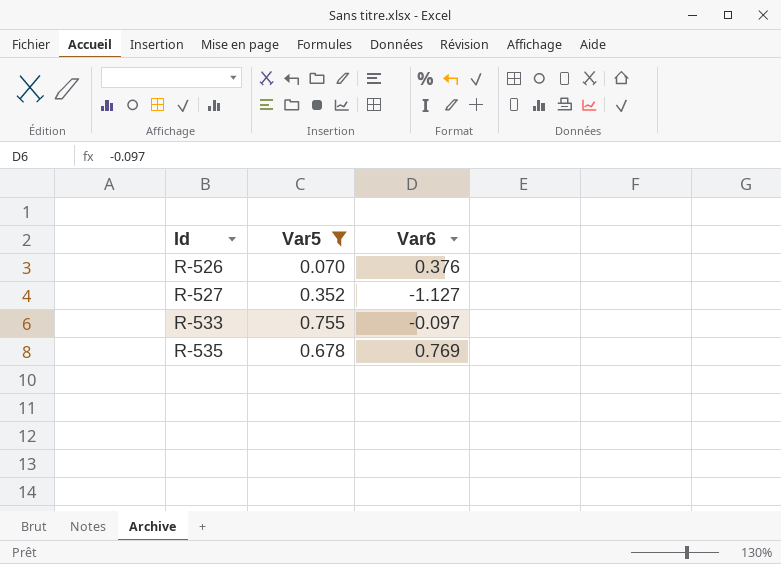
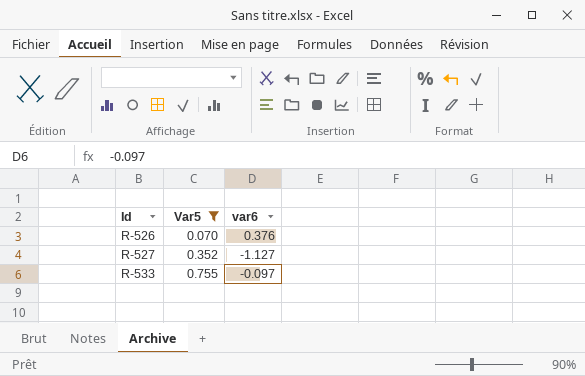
column name: Var6 -> var6
row R-535: 0.678 | 0.769 -> none

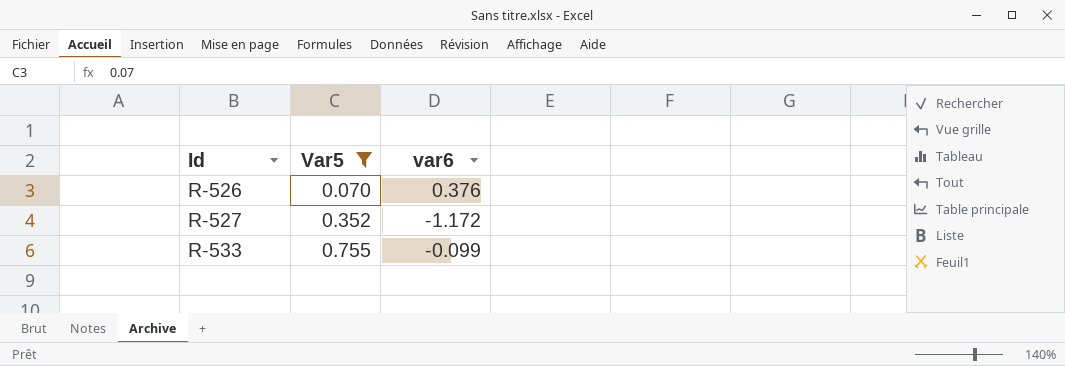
R-527 | var6: -1.127 -> -1.172
R-533 | var6: -0.097 -> -0.099

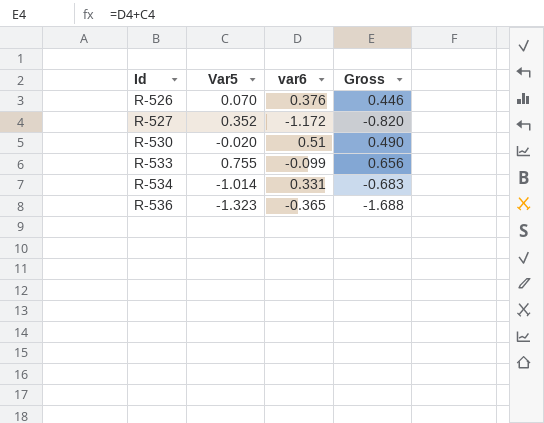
filter: Var5 >= 0.070 -> none
column Gross | formula: none -> [Var5] + [var6]

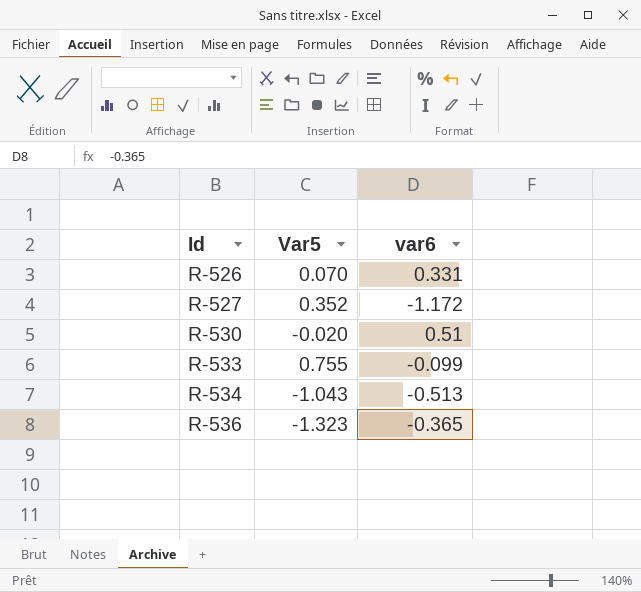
column Gross | formula: [Var5] + [var6] -> none
R-526 | var6: 0.376 -> 0.331
R-534 | Var5: -1.014 -> -1.043
R-534 | var6: 0.331 -> -0.513

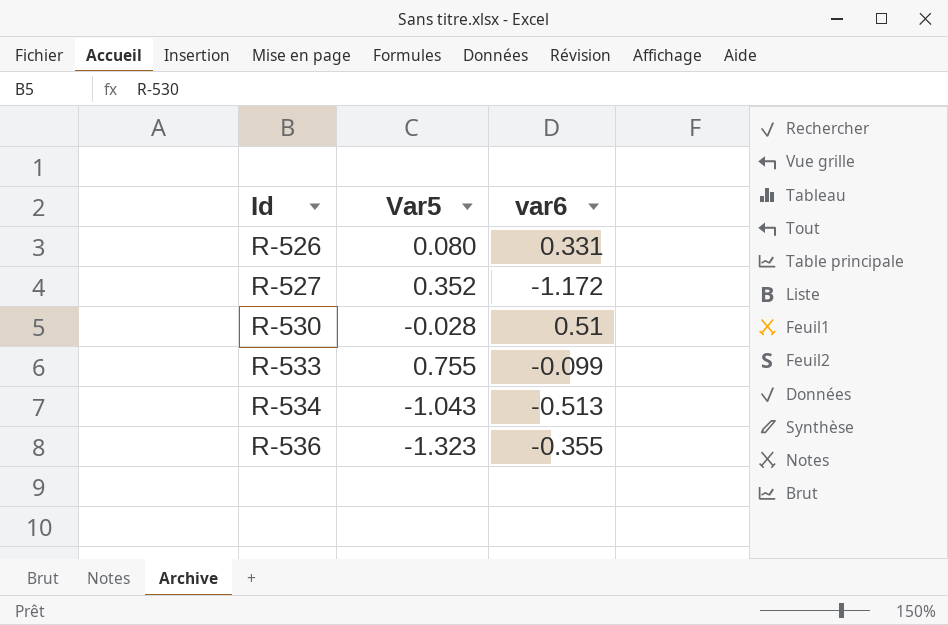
R-526 | Var5: 0.070 -> 0.080
R-530 | Var5: -0.020 -> -0.028
R-536 | var6: -0.365 -> -0.355

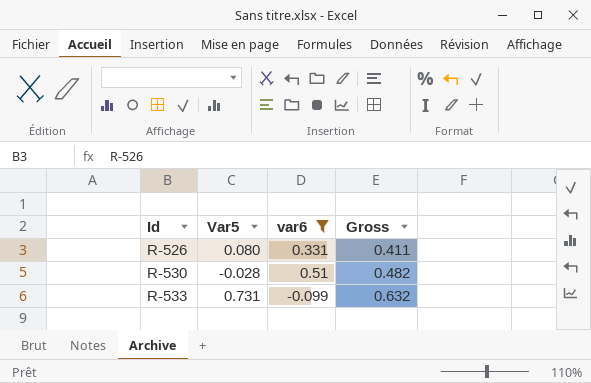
filter: none -> var6 >= -0.099
column Gross | formula: none -> [Var5] + [var6]
R-533 | Var5: 0.755 -> 0.731

